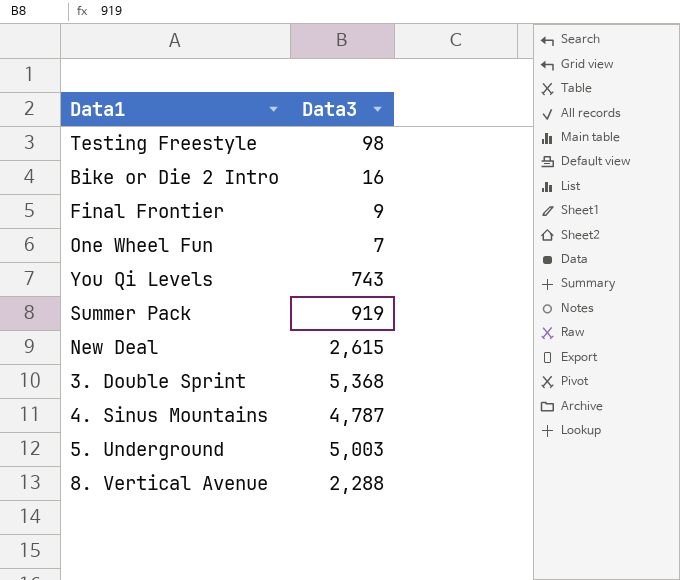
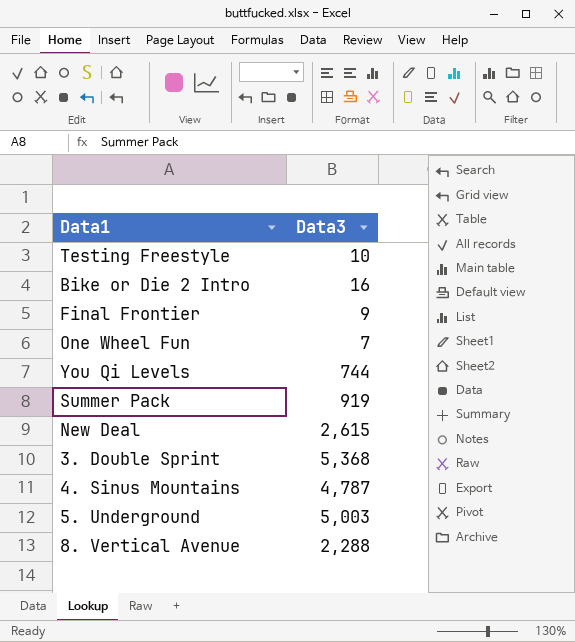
Testing Freestyle | Data3: 98 -> 10
You Qi Levels | Data3: 743 -> 744

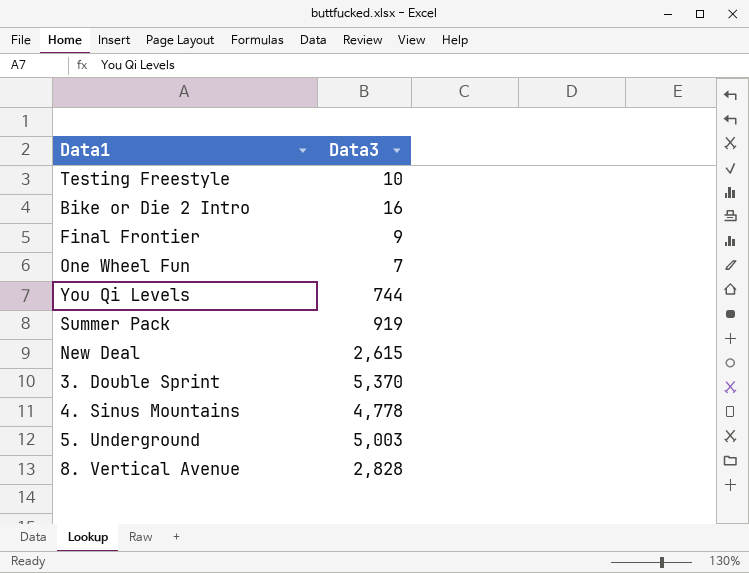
3. Double Sprint | Data3: 5,368 -> 5,370
4. Sinus Mountains | Data3: 4,787 -> 4,778
8. Vertical Avenue | Data3: 2,288 -> 2,828

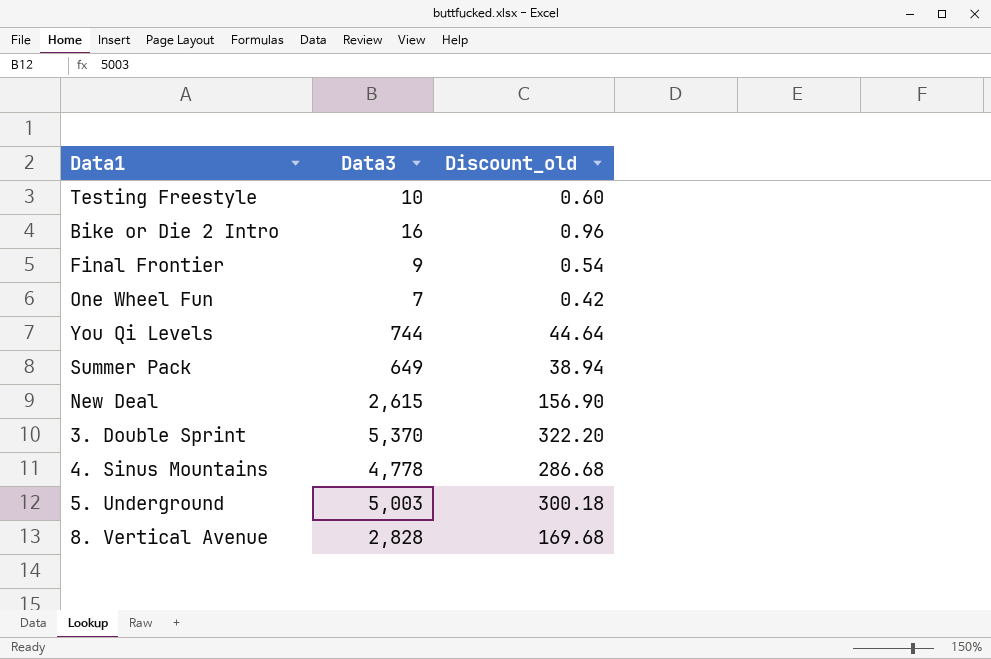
column Discount_old | formula: none -> [Data3] * 0.06
Summer Pack | Data3: 919 -> 649

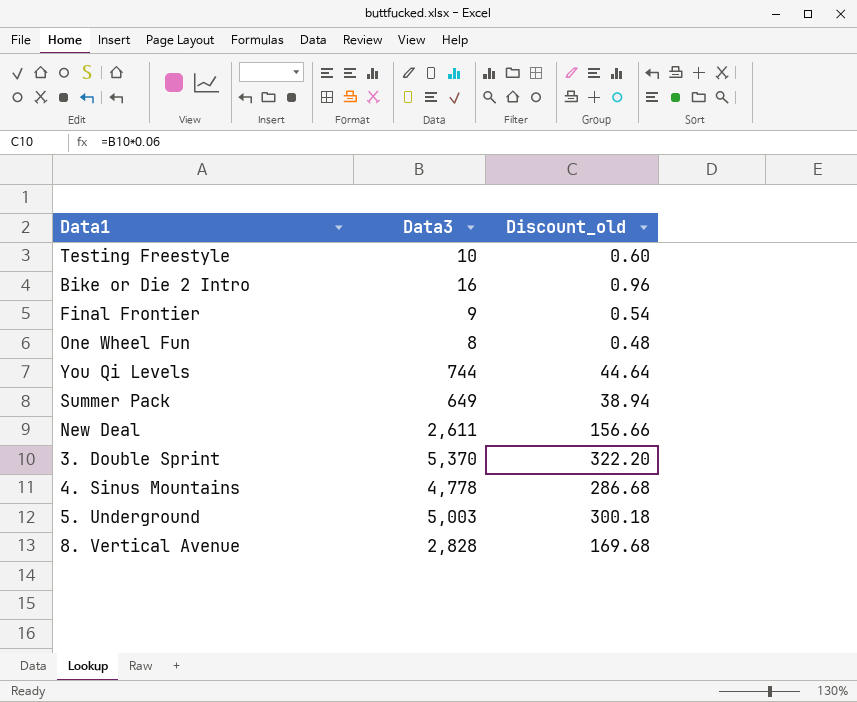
One Wheel Fun | Data3: 7 -> 8
One Wheel Fun | Discount_old: 0.42 -> 0.48
New Deal | Data3: 2,615 -> 2,611
New Deal | Discount_old: 156.90 -> 156.66

